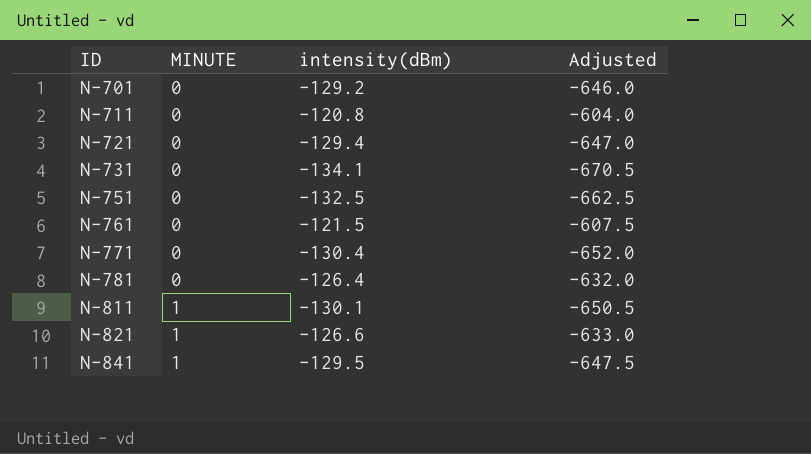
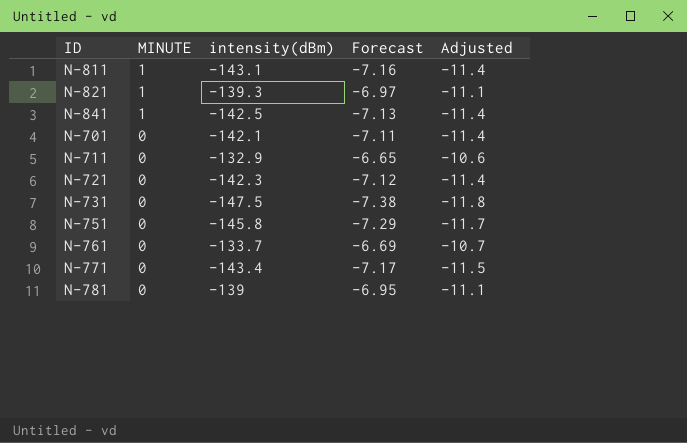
row order: ID ascending -> MINUTE descending
column Forecast | formula: none -> [intensity(dBm)] * 0.05
column Adjusted | formula: [intensity(dBm)] * 5 -> [intensity(dBm)] * 0.08
N-811 | intensity(dBm): -130.1 -> -143.1
N-821 | intensity(dBm): -126.6 -> -139.3
N-841 | intensity(dBm): -129.5 -> -142.5
N-701 | intensity(dBm): -129.2 -> -142.1
N-711 | intensity(dBm): -120.8 -> -132.9
N-721 | intensity(dBm): -129.4 -> -142.3
N-731 | intensity(dBm): -134.1 -> -147.5
N-751 | intensity(dBm): -132.5 -> -145.8
N-761 | intensity(dBm): -121.5 -> -133.7
N-771 | intensity(dBm): -130.4 -> -143.4
N-781 | intensity(dBm): -126.4 -> -139

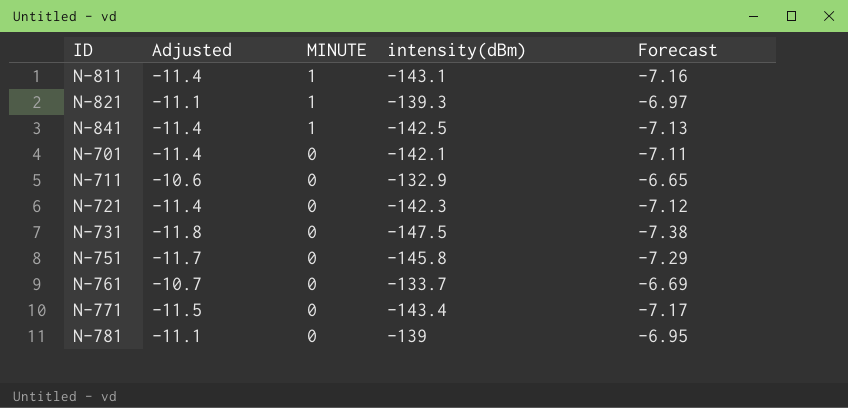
column Adjusted | position: 5 -> 2

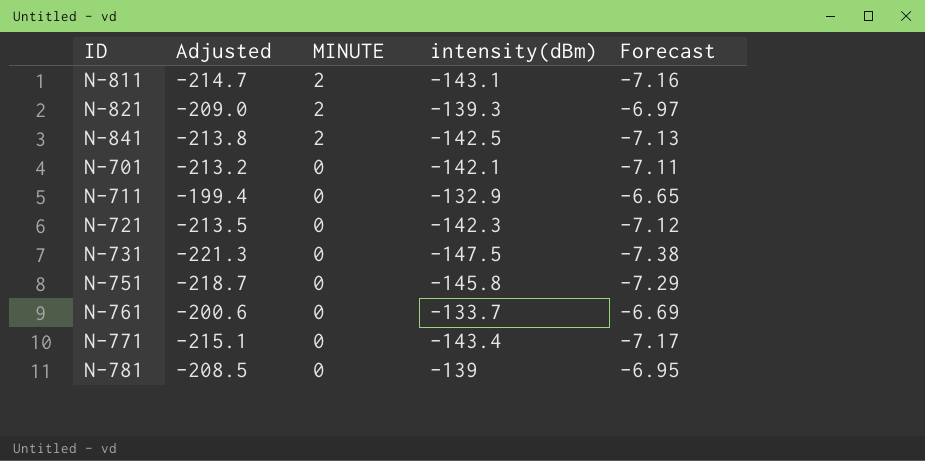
column Adjusted | formula: [intensity(dBm)] * 0.08 -> [intensity(dBm)] * 1.5
N-811 | MINUTE: 1 -> 2
N-821 | MINUTE: 1 -> 2
N-841 | MINUTE: 1 -> 2

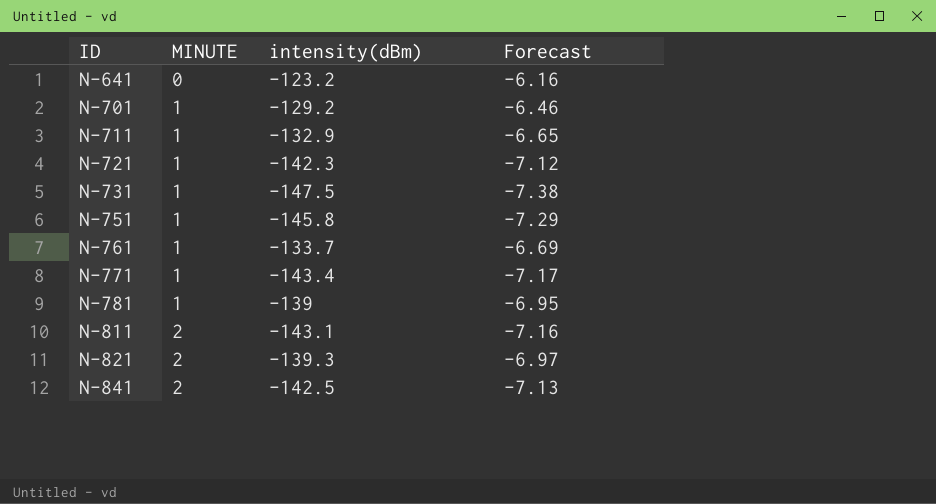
row order: MINUTE descending -> ID ascending
column Adjusted | formula: [intensity(dBm)] * 1.5 -> none
row N-641: none -> 0 | -123.2 | -6.16
N-701 | MINUTE: 0 -> 1
N-701 | intensity(dBm): -142.1 -> -129.2
N-701 | Forecast: -7.11 -> -6.46
N-711 | MINUTE: 0 -> 1
N-721 | MINUTE: 0 -> 1
N-731 | MINUTE: 0 -> 1
N-751 | MINUTE: 0 -> 1
N-761 | MINUTE: 0 -> 1
N-771 | MINUTE: 0 -> 1
N-781 | MINUTE: 0 -> 1

